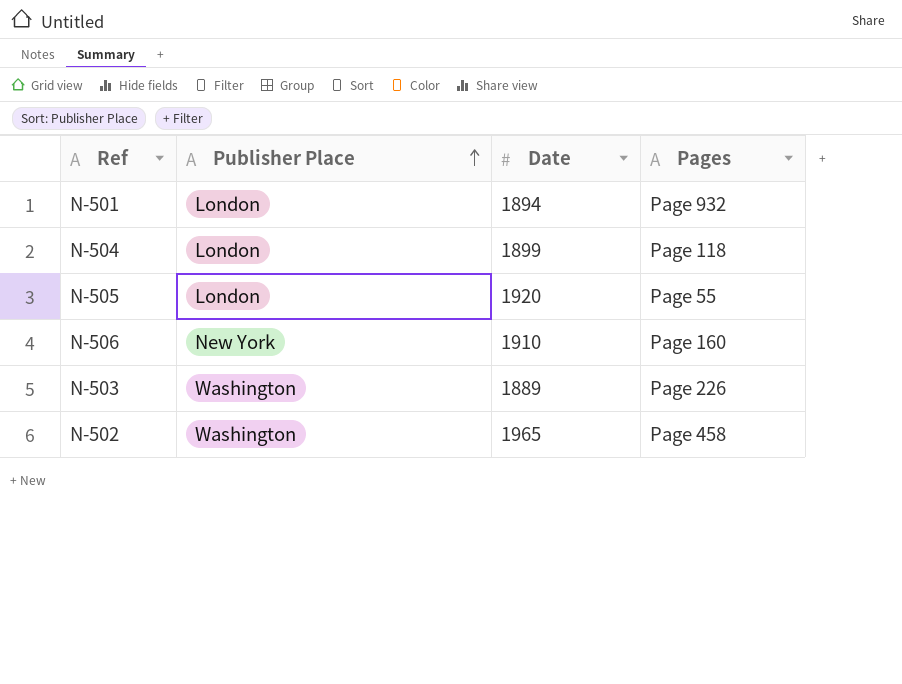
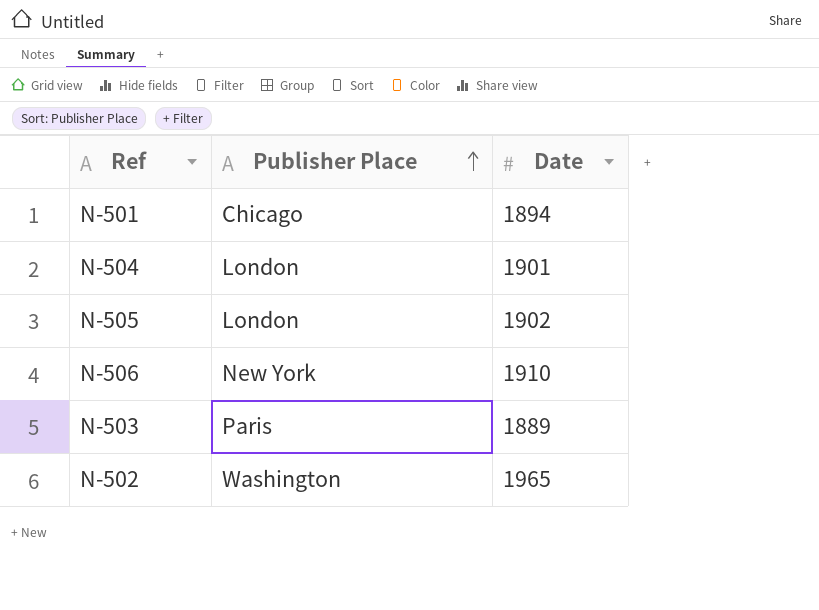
column Pages | position: 4 -> none
N-501 | Publisher Place: London -> Chicago
N-504 | Date: 1899 -> 1901
N-505 | Date: 1920 -> 1902
N-503 | Publisher Place: Washington -> Paris

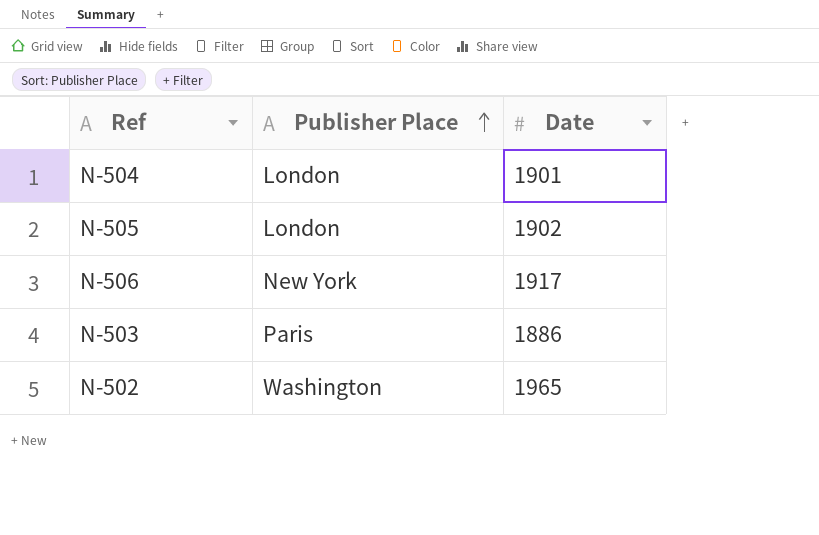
row N-501: Chicago | 1894 -> none
N-506 | Date: 1910 -> 1917
N-503 | Date: 1889 -> 1886

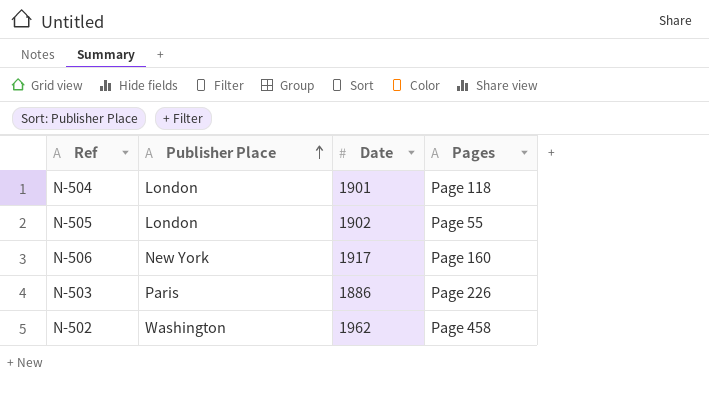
column Pages | position: none -> 4
N-502 | Date: 1965 -> 1962

